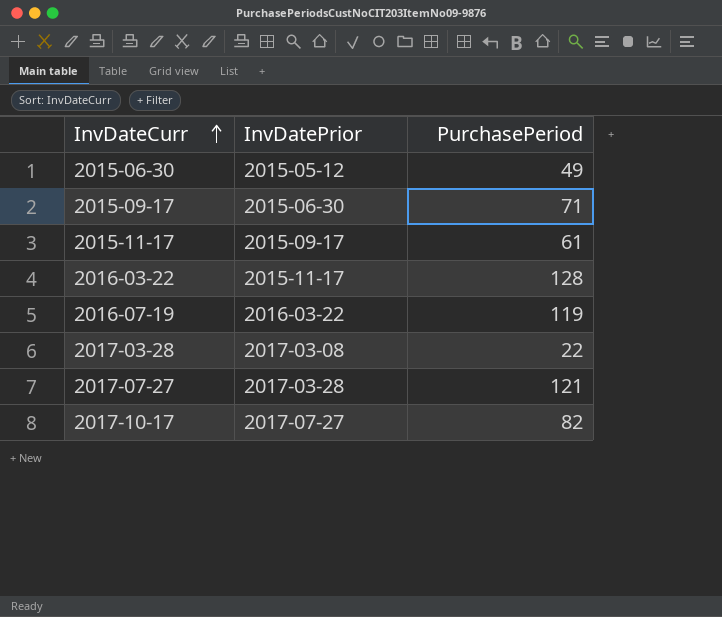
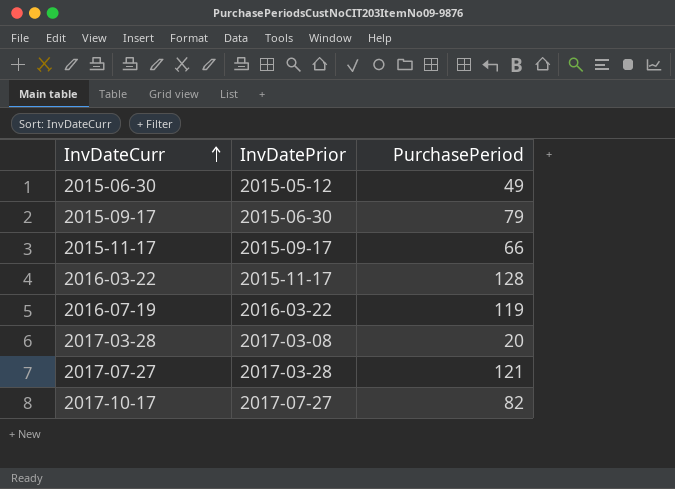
2015-09-17 | PurchasePeriod: 71 -> 79
2015-11-17 | PurchasePeriod: 61 -> 66
2017-03-28 | PurchasePeriod: 22 -> 20

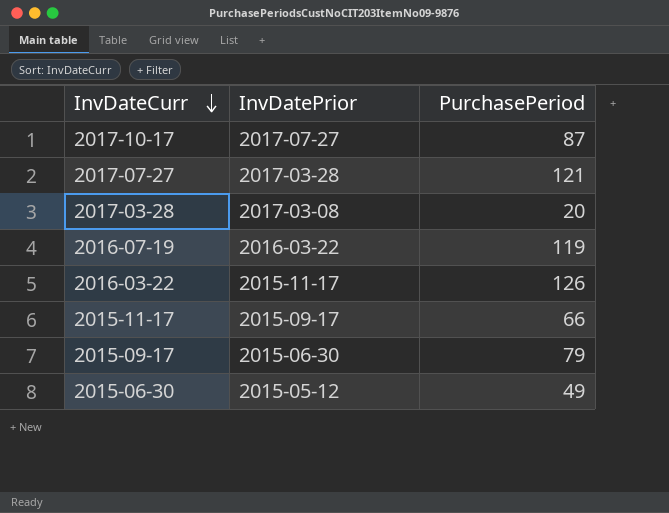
row order: InvDateCurr ascending -> InvDateCurr descending
2017-10-17 | PurchasePeriod: 82 -> 87
2016-03-22 | PurchasePeriod: 128 -> 126

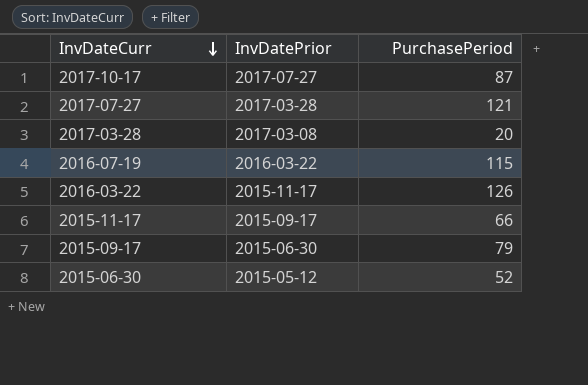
2016-07-19 | PurchasePeriod: 119 -> 115
2015-06-30 | PurchasePeriod: 49 -> 52

